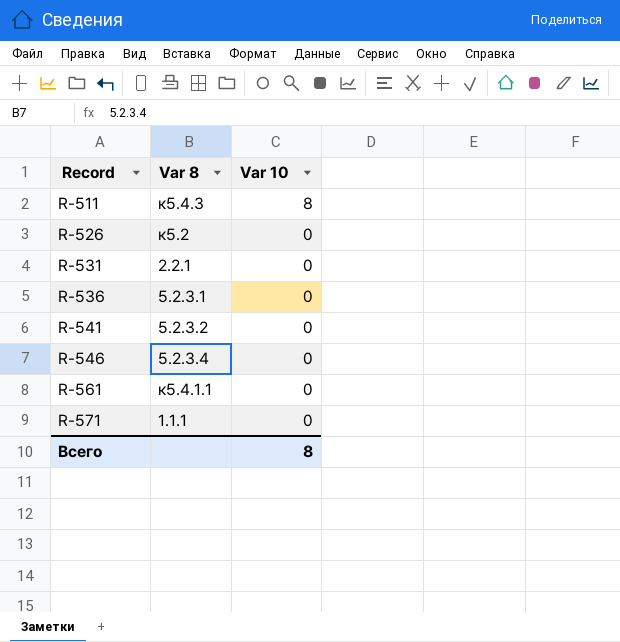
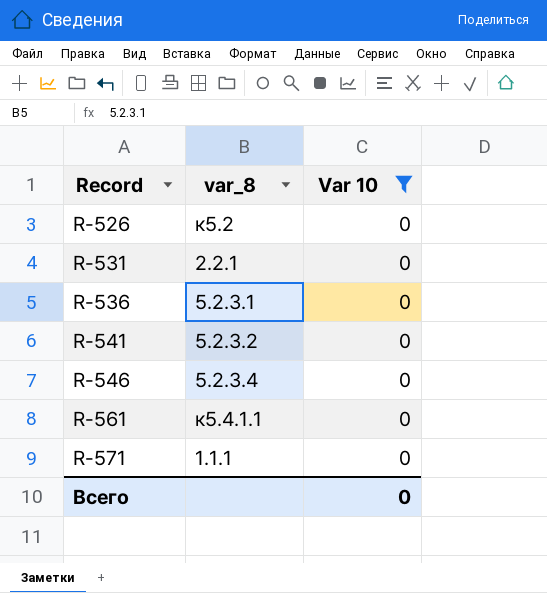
filter: none -> Var 10 = 0
column name: Var 8 -> var_8
Всего | Var 10: 8 -> 0

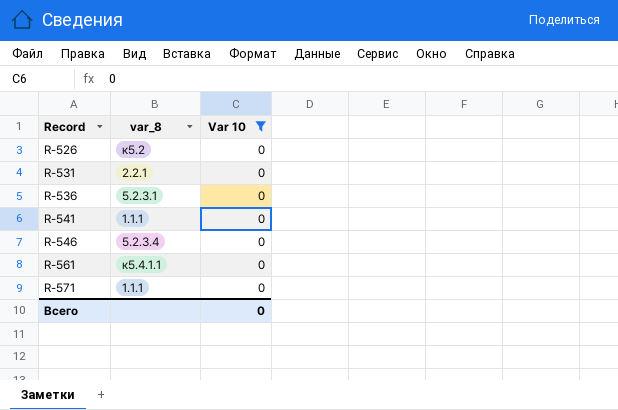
R-541 | var_8: 5.2.3.2 -> 1.1.1

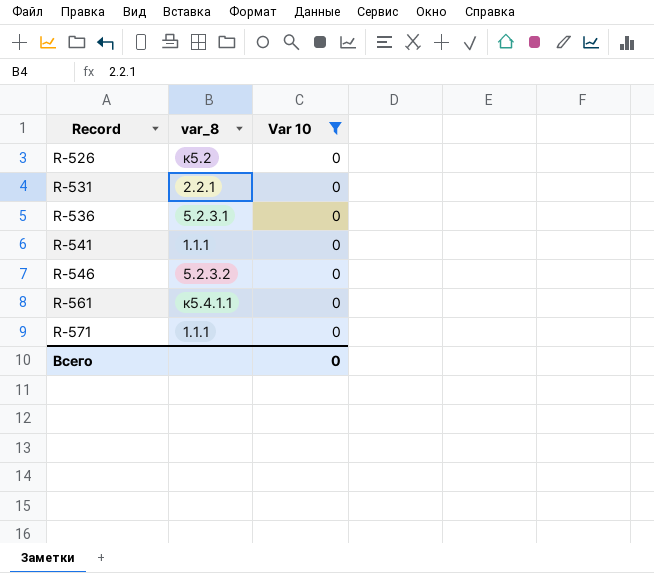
R-546 | var_8: 5.2.3.4 -> 5.2.3.2

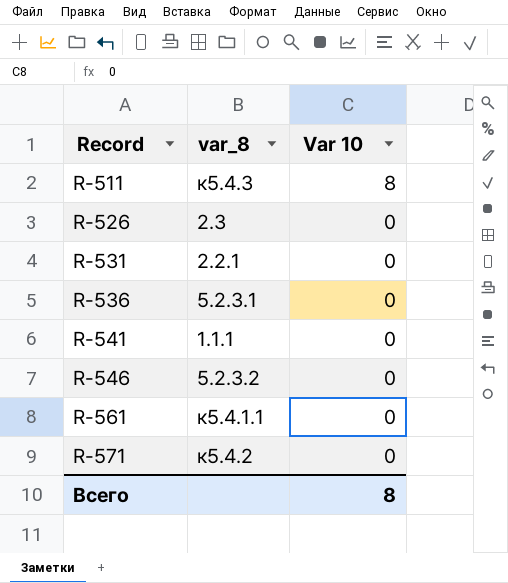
filter: Var 10 = 0 -> none
R-526 | var_8: к5.2 -> 2.3
R-571 | var_8: 1.1.1 -> к5.4.2
Всего | Var 10: 0 -> 8

